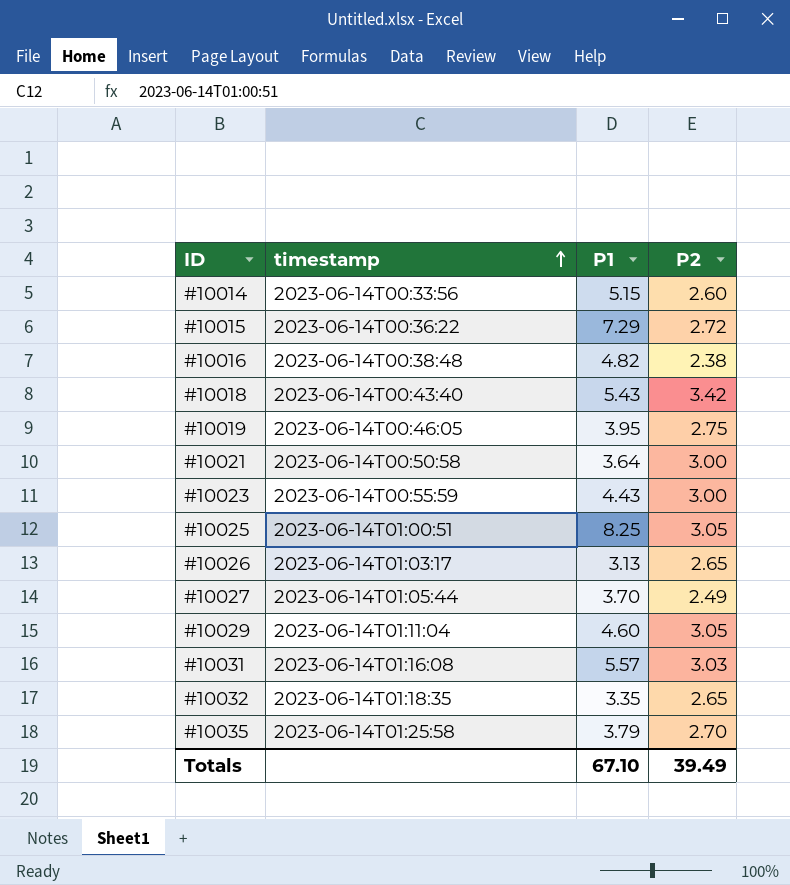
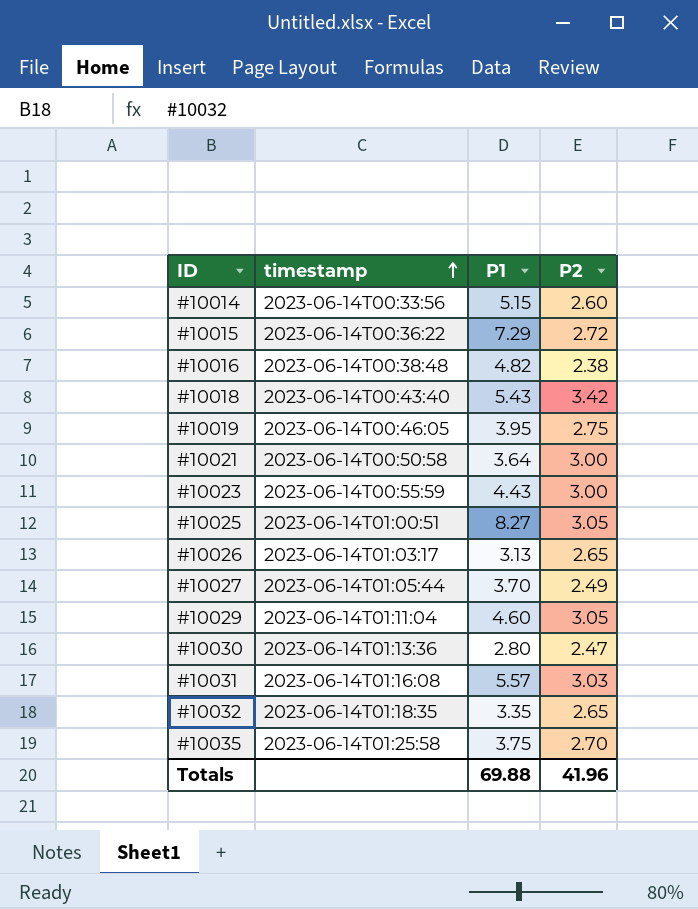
#10025 | P1: 8.25 -> 8.27
row #10030: none -> 2023-06-14T01:13:36 | 2.80 | 2.47
#10035 | P1: 3.79 -> 3.75
Totals | P1: 67.10 -> 69.88
Totals | P2: 39.49 -> 41.96

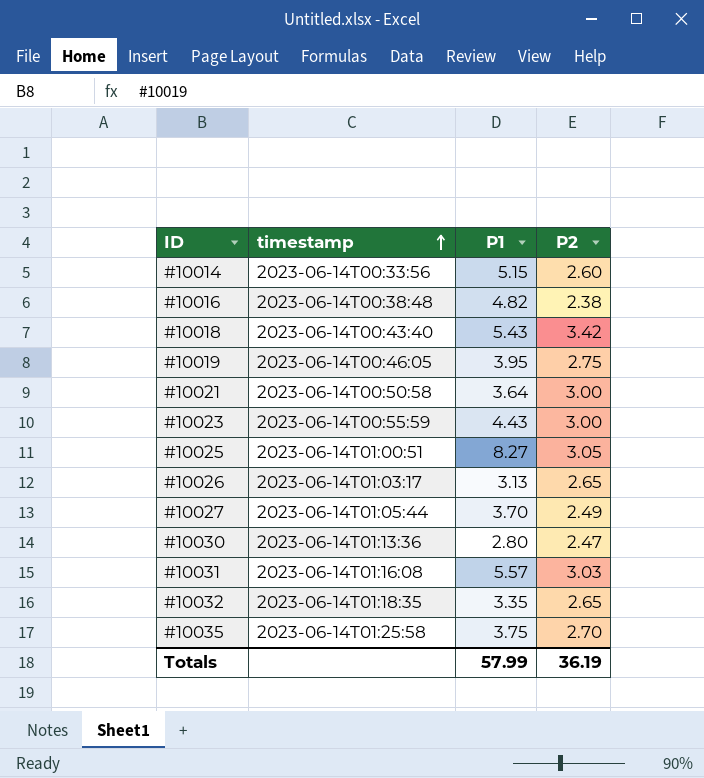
row #10015: 2023-06-14T00:36:22 | 7.29 | 2.72 -> none
row #10029: 2023-06-14T01:11:04 | 4.60 | 3.05 -> none
Totals | P1: 69.88 -> 57.99
Totals | P2: 41.96 -> 36.19

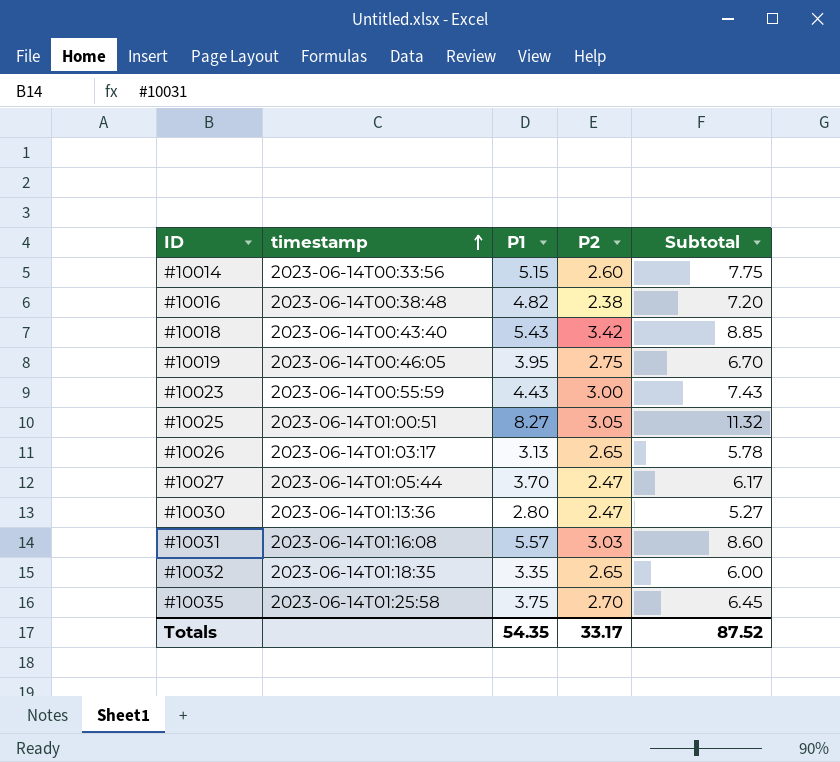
column Subtotal | formula: none -> [P1] + [P2]
row #10021: 2023-06-14T00:50:58 | 3.64 | 3.00 -> none
#10027 | P2: 2.49 -> 2.47
Totals | P1: 57.99 -> 54.35
Totals | P2: 36.19 -> 33.17

